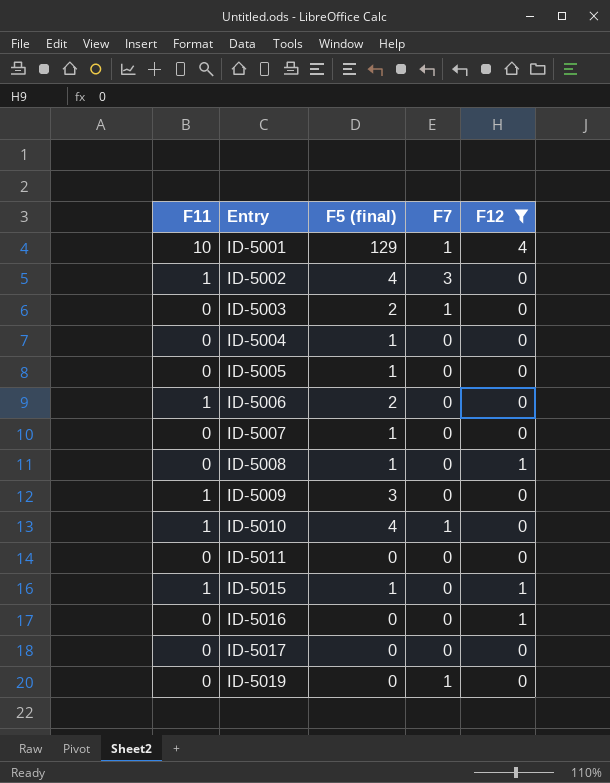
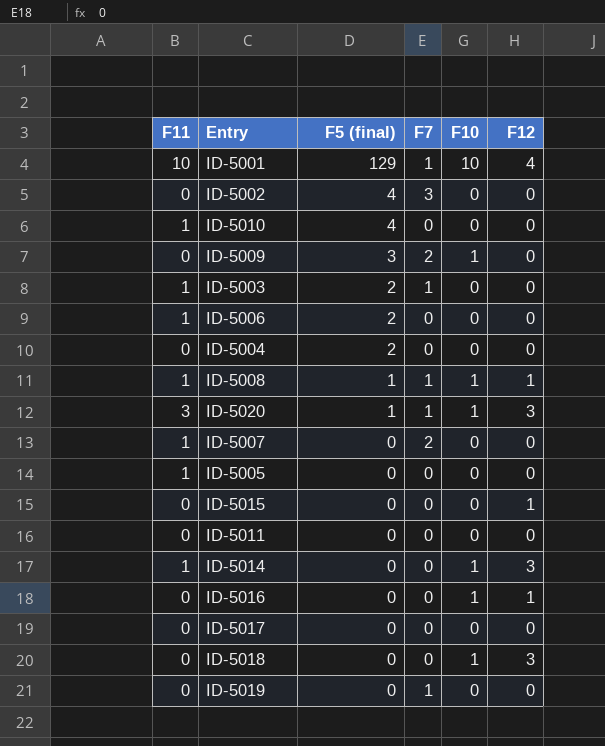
filter: F12 != 3 -> none
row order: Entry ascending -> F5 (final) descending
column F10 | position: none -> 5
ID-5002 | F11: 1 -> 0
ID-5010 | F7: 1 -> 0
ID-5009 | F11: 1 -> 0
ID-5009 | F7: 0 -> 2
ID-5003 | F11: 0 -> 1
ID-5004 | F5 (final): 1 -> 2
ID-5008 | F11: 0 -> 1
ID-5008 | F7: 0 -> 1
ID-5007 | F11: 0 -> 1
ID-5007 | F5 (final): 1 -> 0
ID-5007 | F7: 0 -> 2
ID-5005 | F11: 0 -> 1
ID-5005 | F5 (final): 1 -> 0
ID-5015 | F11: 1 -> 0
ID-5015 | F5 (final): 1 -> 0

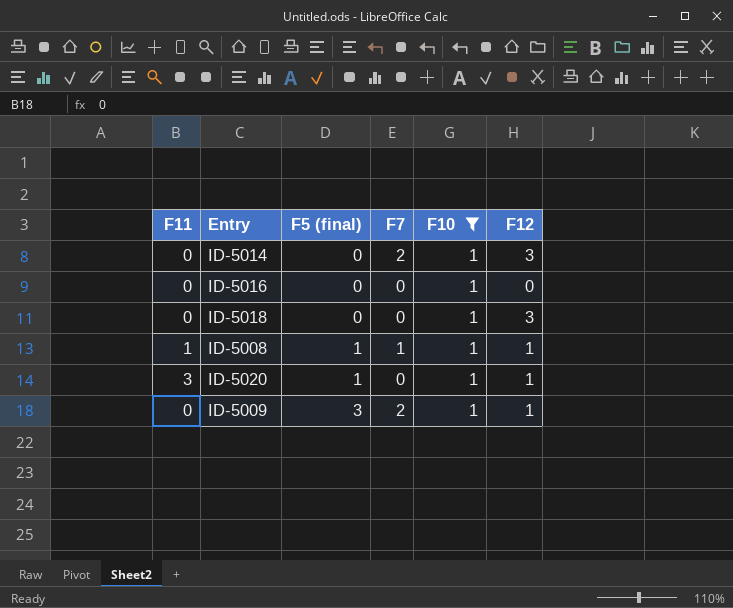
filter: none -> F10 = 1
row order: F5 (final) descending -> F5 (final) ascending
ID-5014 | F11: 1 -> 0
ID-5014 | F7: 0 -> 2
ID-5016 | F12: 1 -> 0
ID-5020 | F7: 1 -> 0
ID-5020 | F12: 3 -> 1
ID-5009 | F12: 0 -> 1

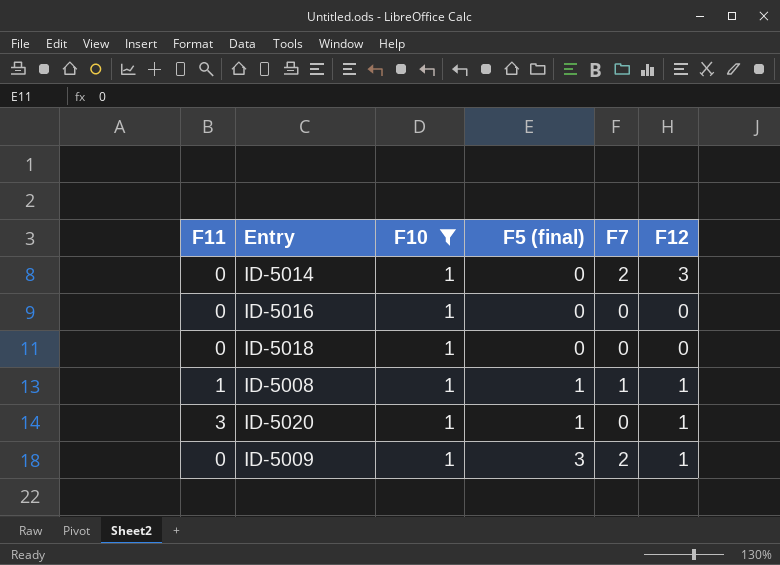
column F10 | position: 5 -> 3
ID-5018 | F12: 3 -> 0

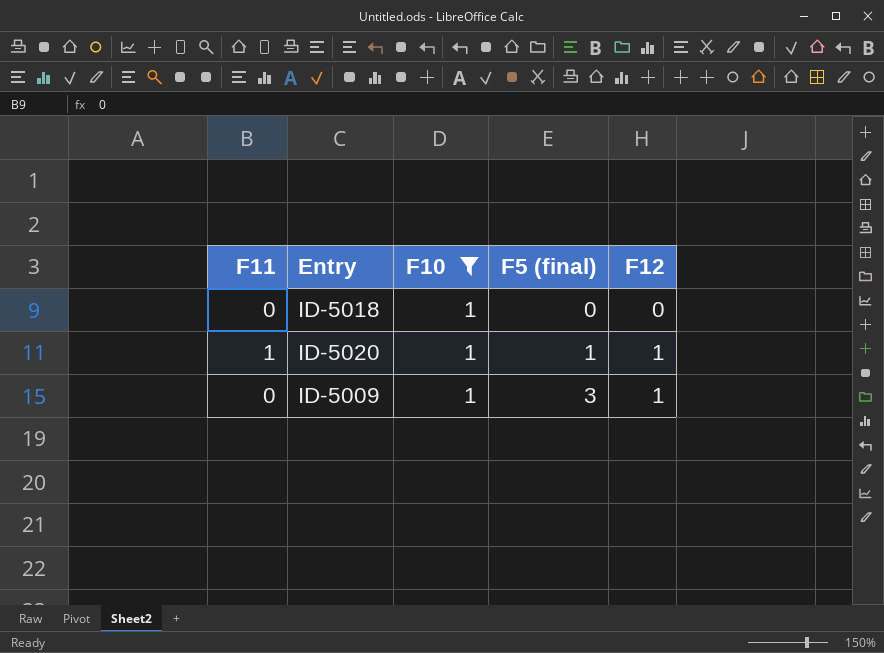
column F7 | position: 5 -> none
row ID-5014: 0 | 1 | 0 | 2 | 3 -> none
row ID-5016: 0 | 1 | 0 | 0 | 0 -> none
row ID-5008: 1 | 1 | 1 | 1 | 1 -> none
ID-5020 | F11: 3 -> 1

